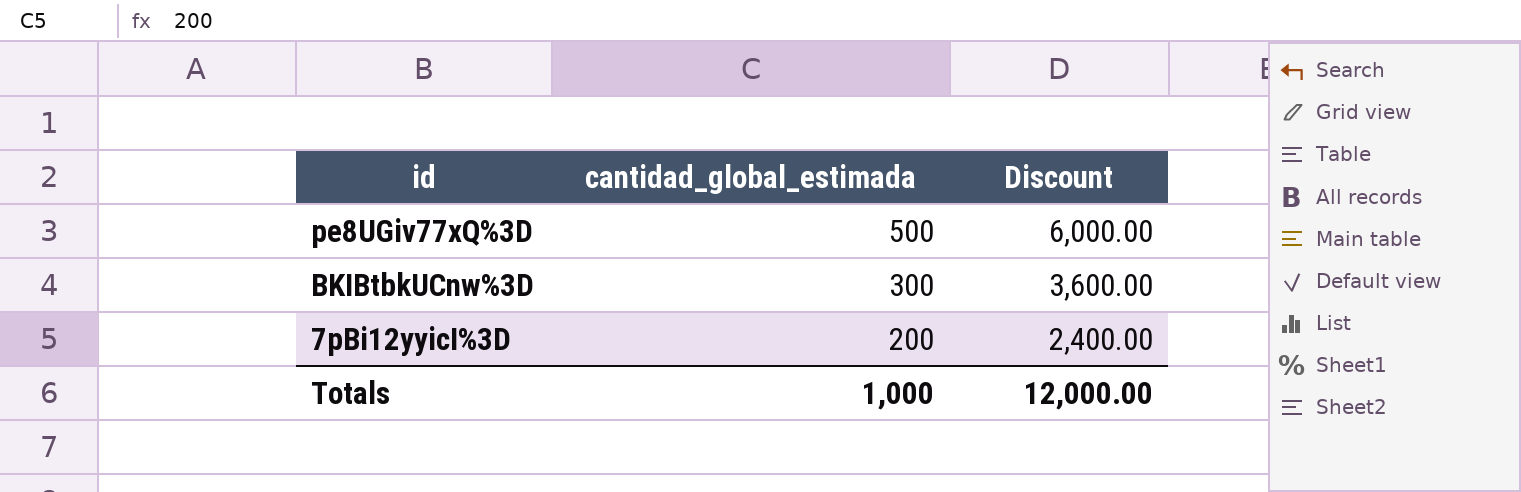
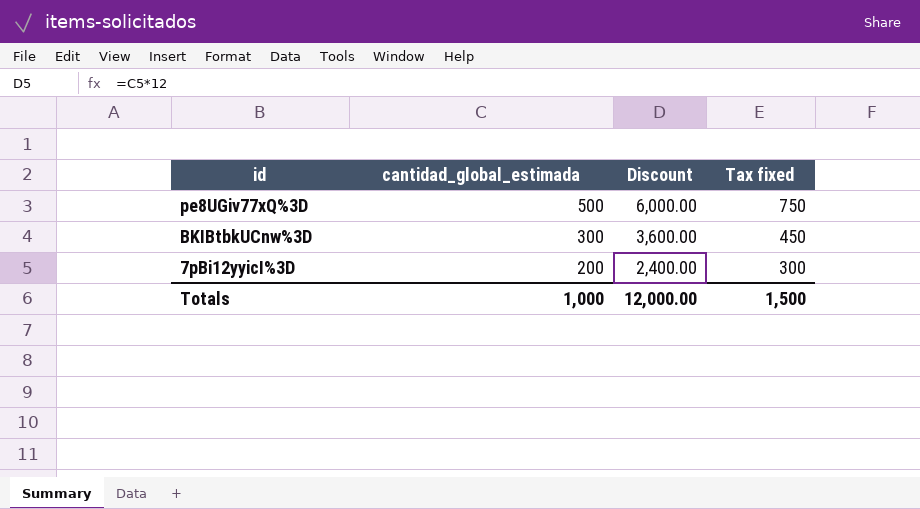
column Tax fixed | formula: none -> [cantidad_global_estimada] * 1.5

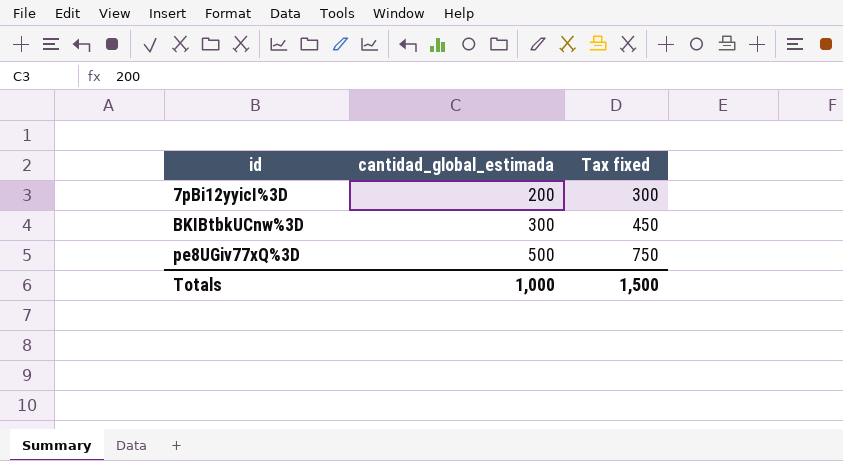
row order: id descending -> id ascending
column Discount | formula: [cantidad_global_estimada] * 12 -> none

